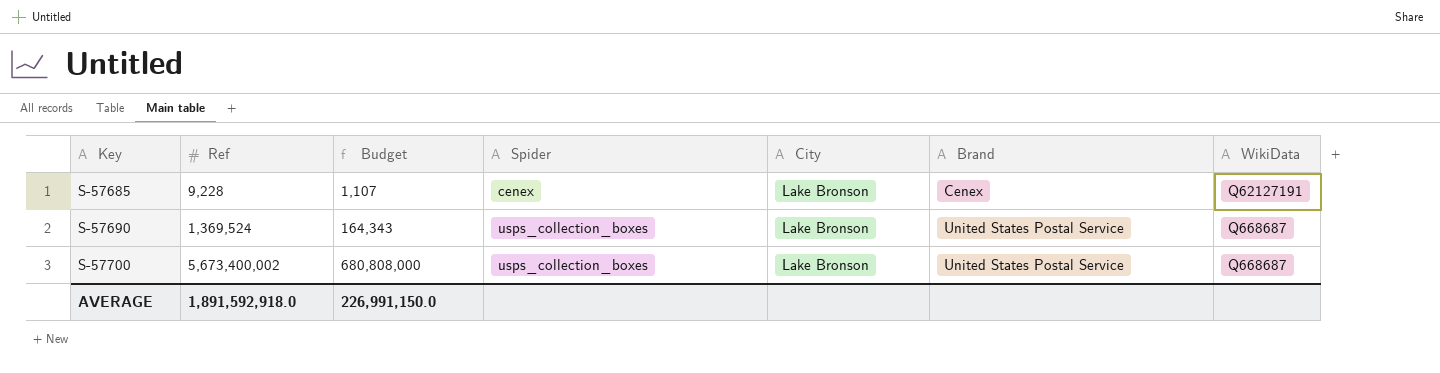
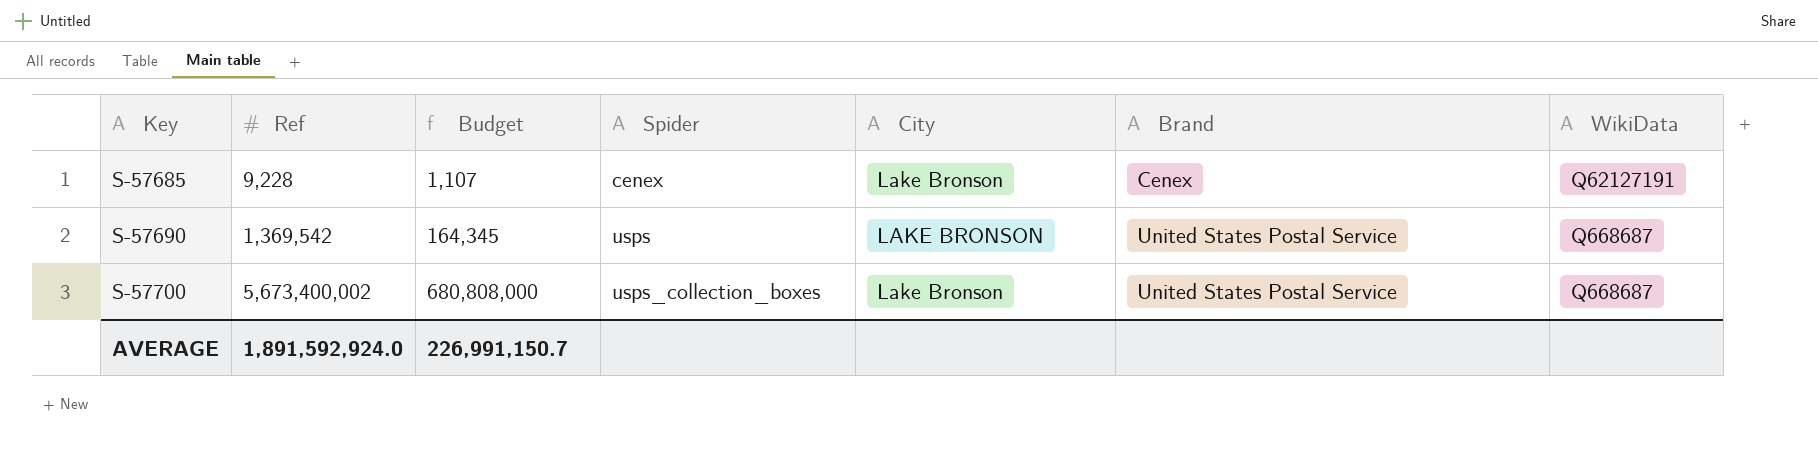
S-57690 | Ref: 1,369,524 -> 1,369,542
S-57690 | Budget: 164,343 -> 164,345
S-57690 | Spider: usps_collection_boxes -> usps
S-57690 | City: Lake Bronson -> LAKE BRONSON
AVERAGE | Ref: 1,891,592,918.0 -> 1,891,592,924.0
AVERAGE | Budget: 226,991,150.0 -> 226,991,150.7

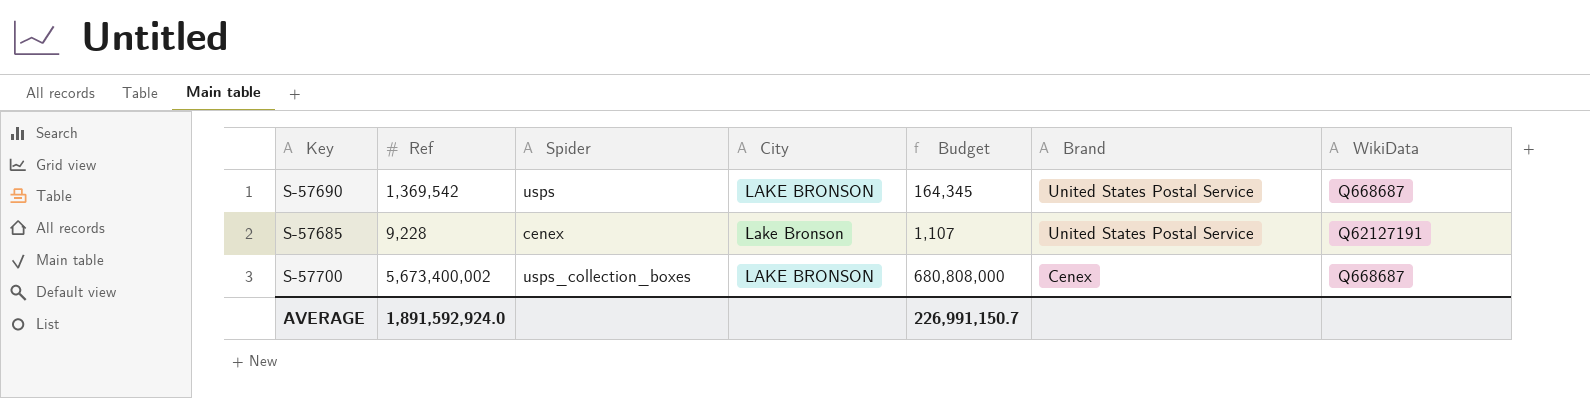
row order: Key ascending -> Brand descending
column Budget | position: 3 -> 5
S-57685 | Brand: Cenex -> United States Postal Service
S-57700 | City: Lake Bronson -> LAKE BRONSON
S-57700 | Brand: United States Postal Service -> Cenex

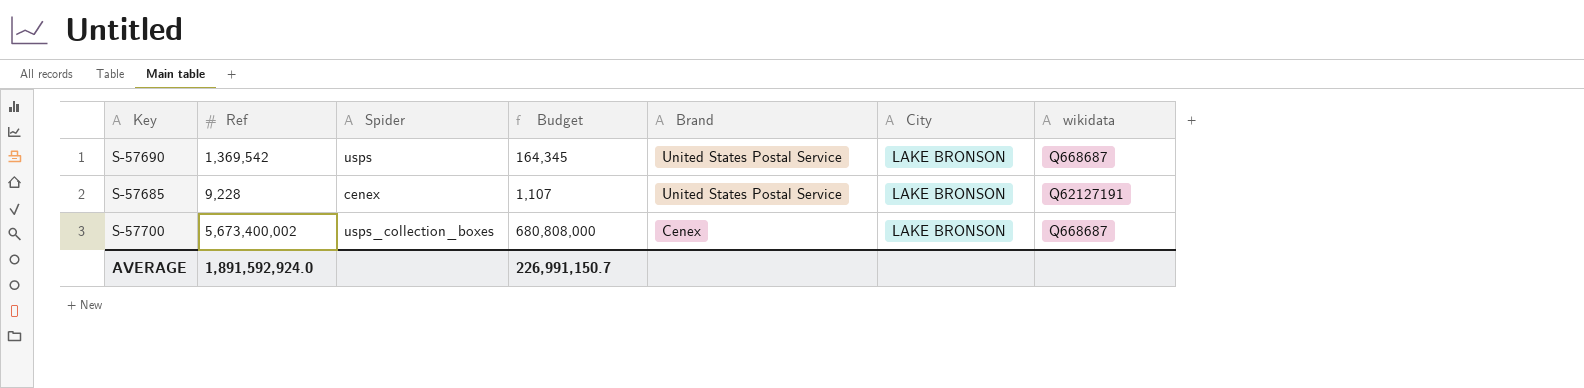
column City | position: 4 -> 6
column name: WikiData -> wikidata
S-57685 | City: Lake Bronson -> LAKE BRONSON

